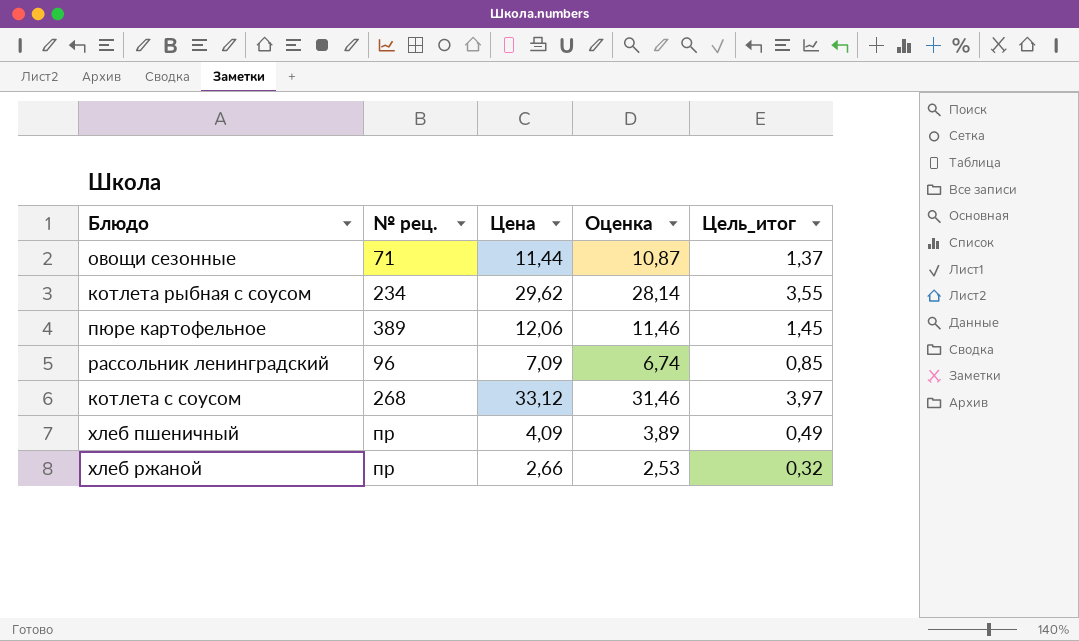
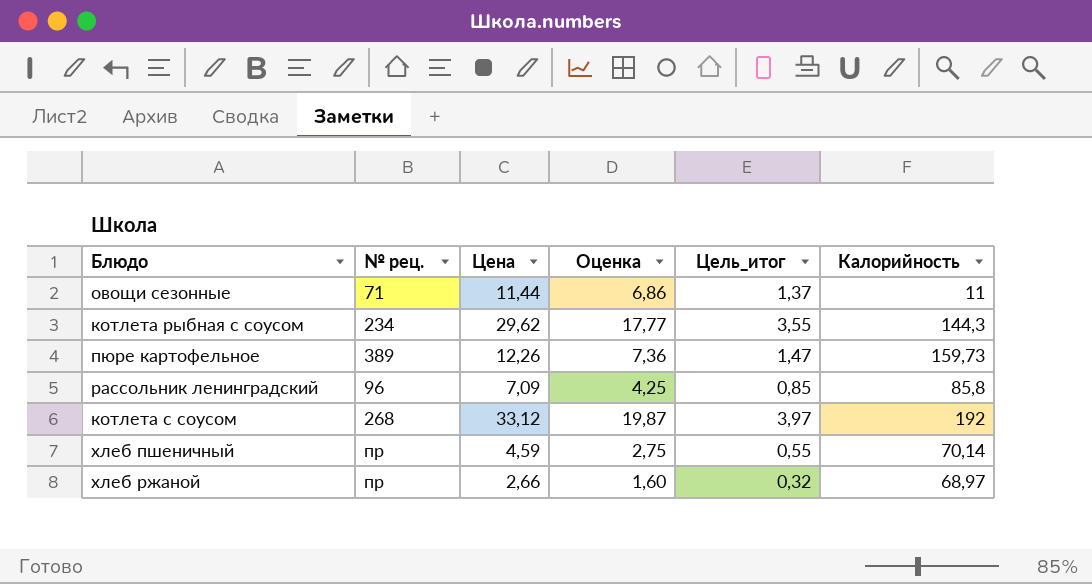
column Оценка | formula: [Цена] * 0,95 -> [Цена] * 0,6
column Калорийность | position: none -> 6
пюре картофельное | Цена: 12,06 -> 12,26
пюре картофельное | Цель_итог: 1,45 -> 1,47
хлеб пшеничный | Цена: 4,09 -> 4,59
хлеб пшеничный | Цель_итог: 0,49 -> 0,55

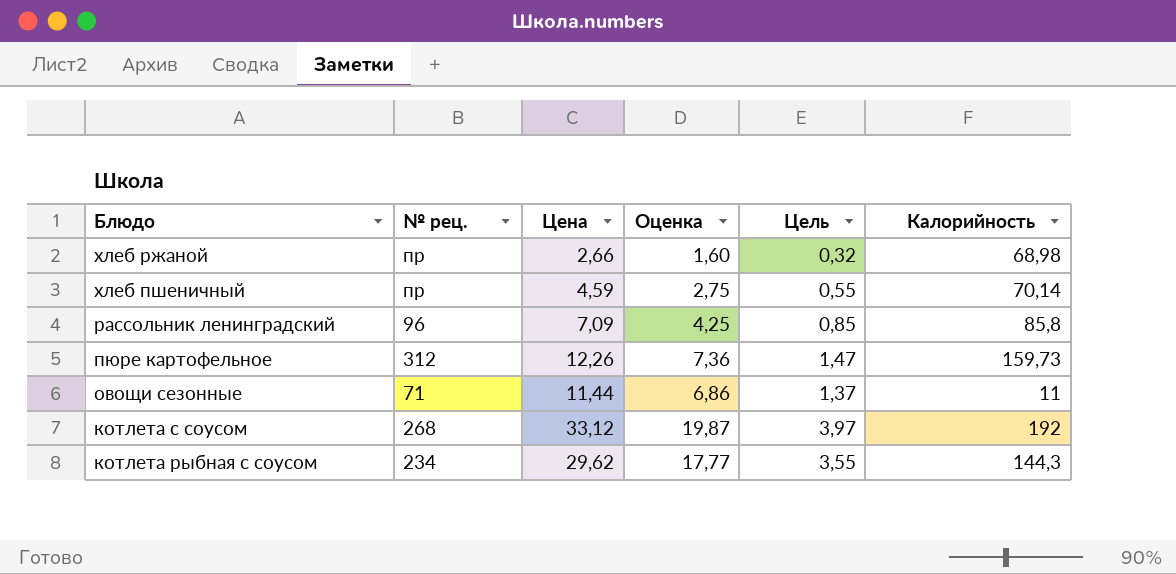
row order: none -> Блюдо descending
column name: Цель_итог -> Цель
хлеб ржаной | Калорийность: 68,97 -> 68,98
пюре картофельное | № рец.: 389 -> 312

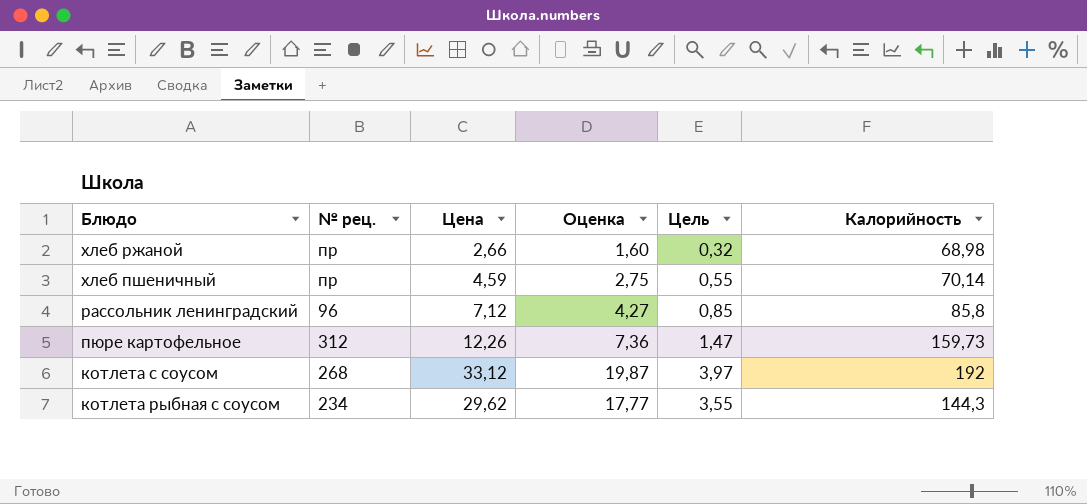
row овощи сезонные: 71 | 11,44 | 6,86 | 1,37 | 11 -> none
рассольник ленинградский | Цена: 7,09 -> 7,12
рассольник ленинградский | Оценка: 4,25 -> 4,27

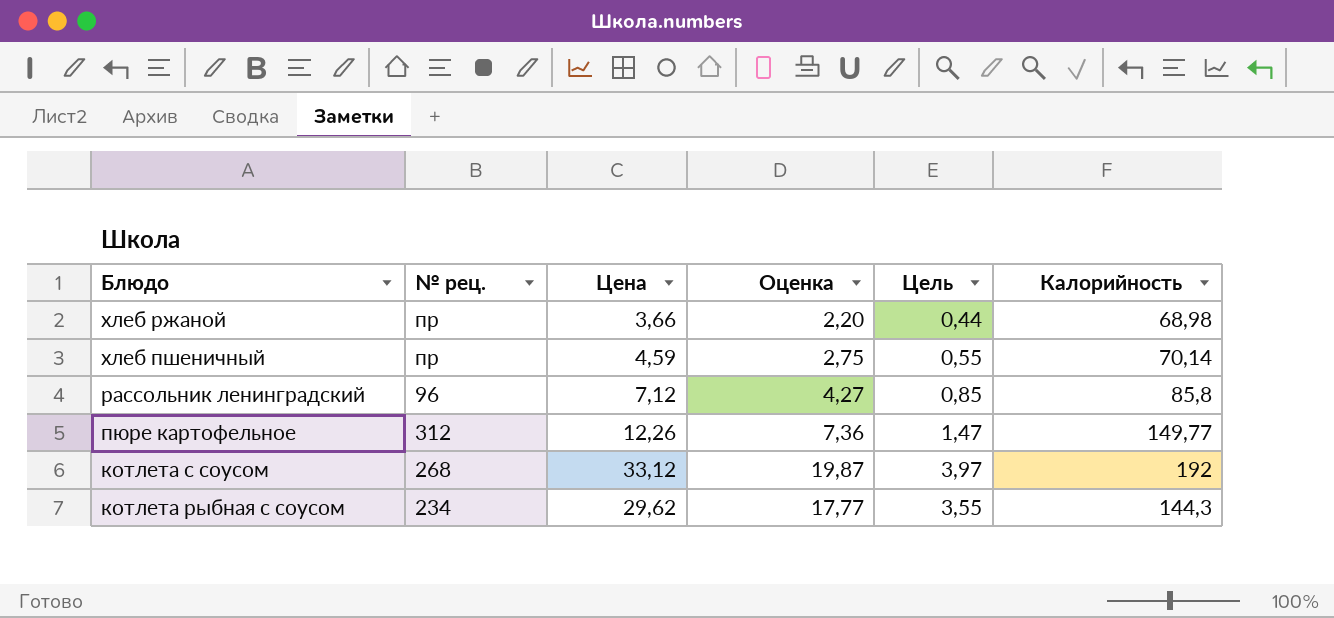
хлеб ржаной | Цена: 2,66 -> 3,66
хлеб ржаной | Оценка: 1,60 -> 2,20
хлеб ржаной | Цель: 0,32 -> 0,44
пюре картофельное | Калорийность: 159,73 -> 149,77

